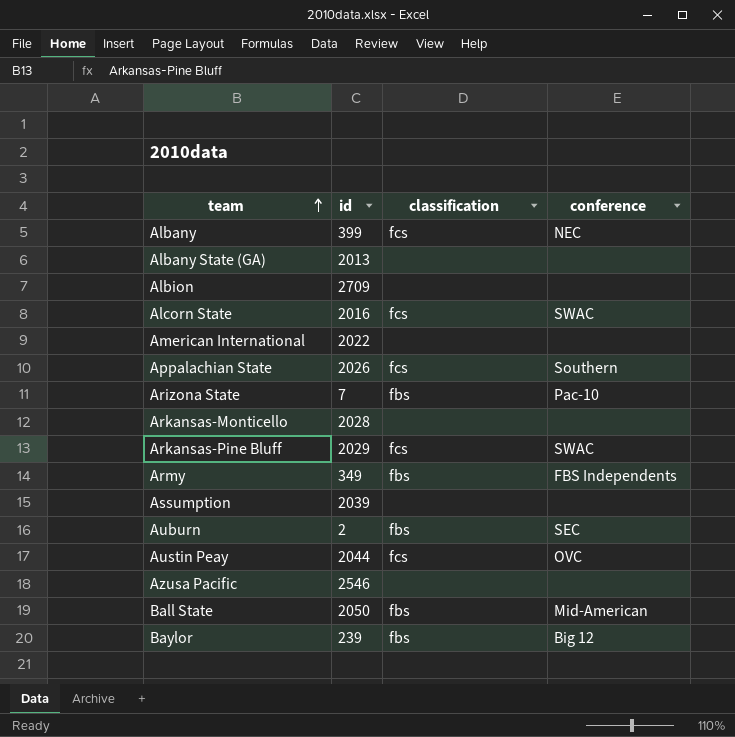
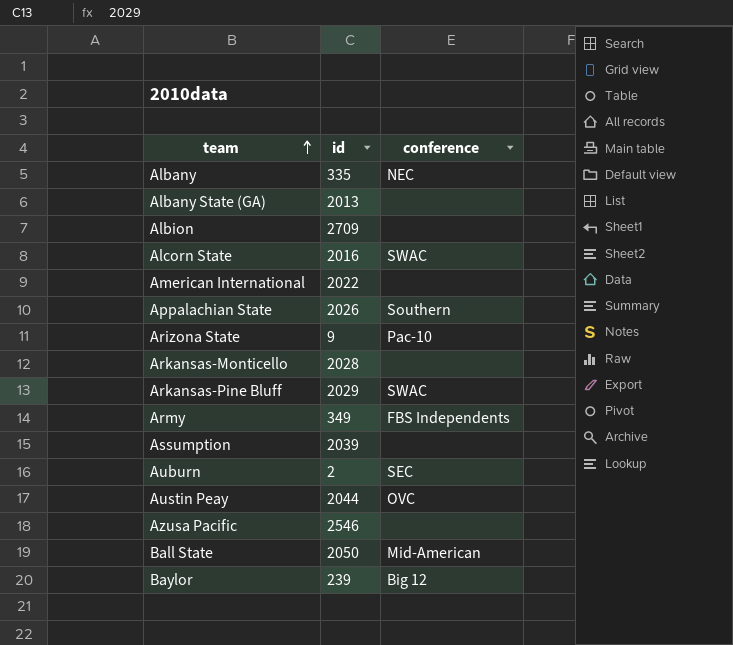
column classification | position: 3 -> none
Albany | id: 399 -> 335
Arizona State | id: 7 -> 9

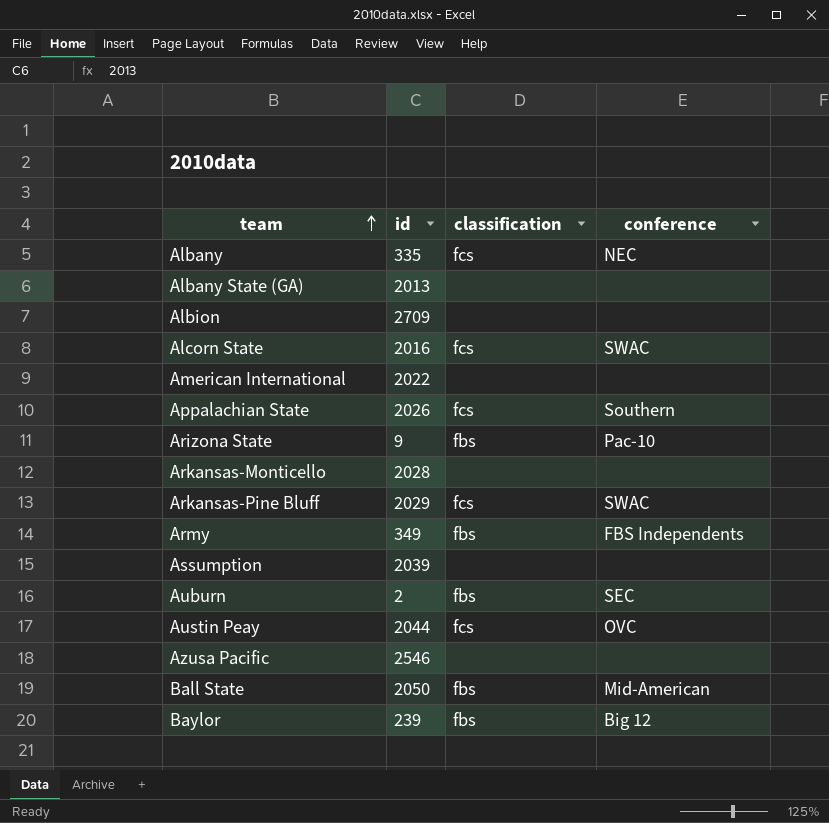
column classification | position: none -> 3

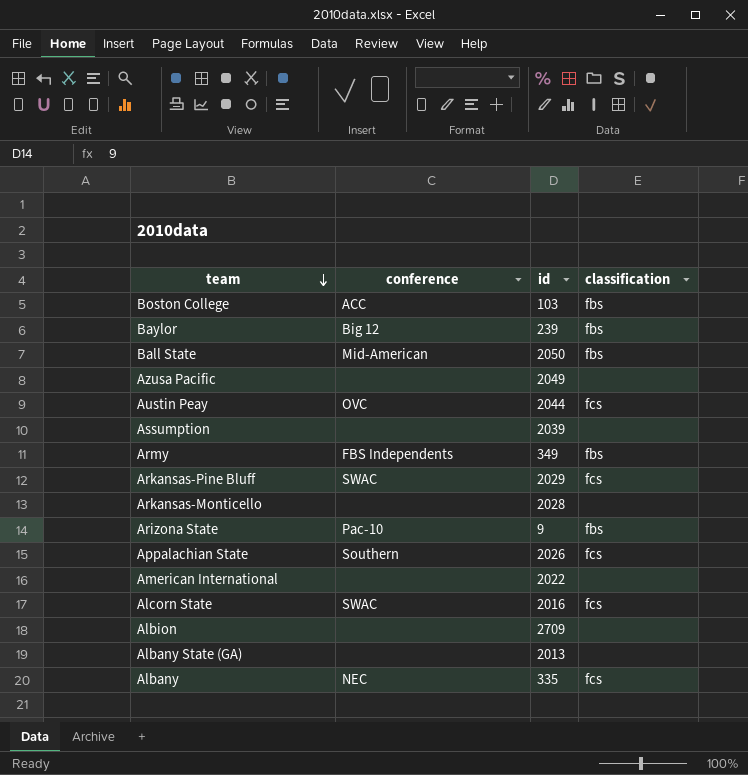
row order: team ascending -> team descending
column conference | position: 4 -> 2
row Auburn: 2 | fbs | SEC -> none
row Boston College: none -> ACC | 103 | fbs
Azusa Pacific | id: 2546 -> 2049

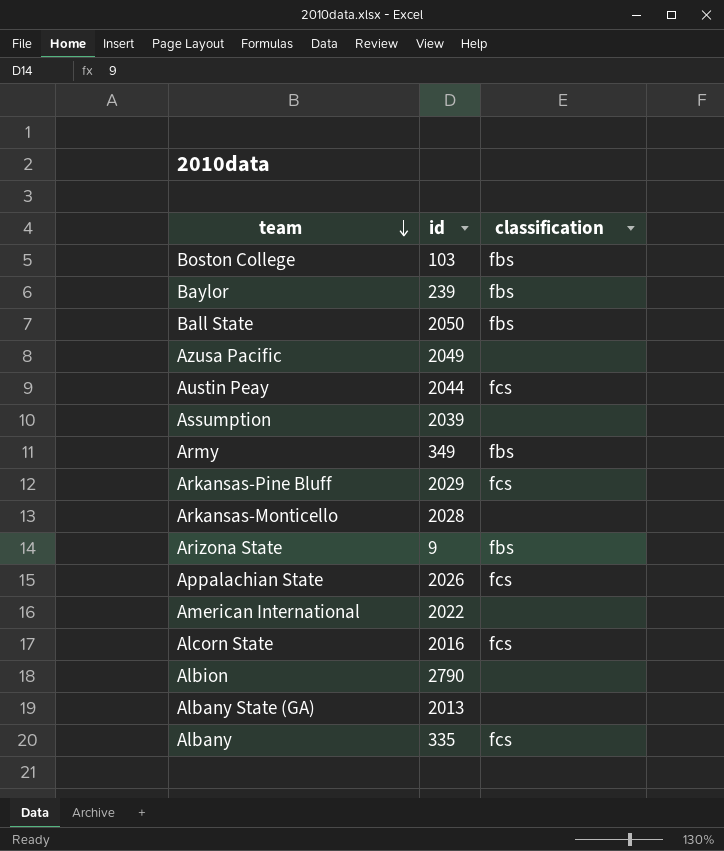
column conference | position: 2 -> none
Albion | id: 2709 -> 2790

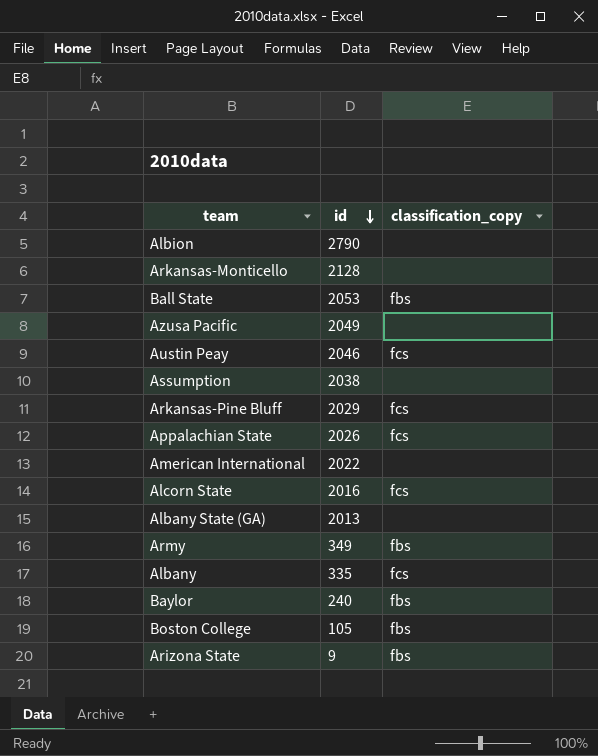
row order: team descending -> id descending
column name: classification -> classification_copy
Arkansas-Monticello | id: 2028 -> 2128
Ball State | id: 2050 -> 2053
Austin Peay | id: 2044 -> 2046
Assumption | id: 2039 -> 2038
Baylor | id: 239 -> 240
Boston College | id: 103 -> 105

